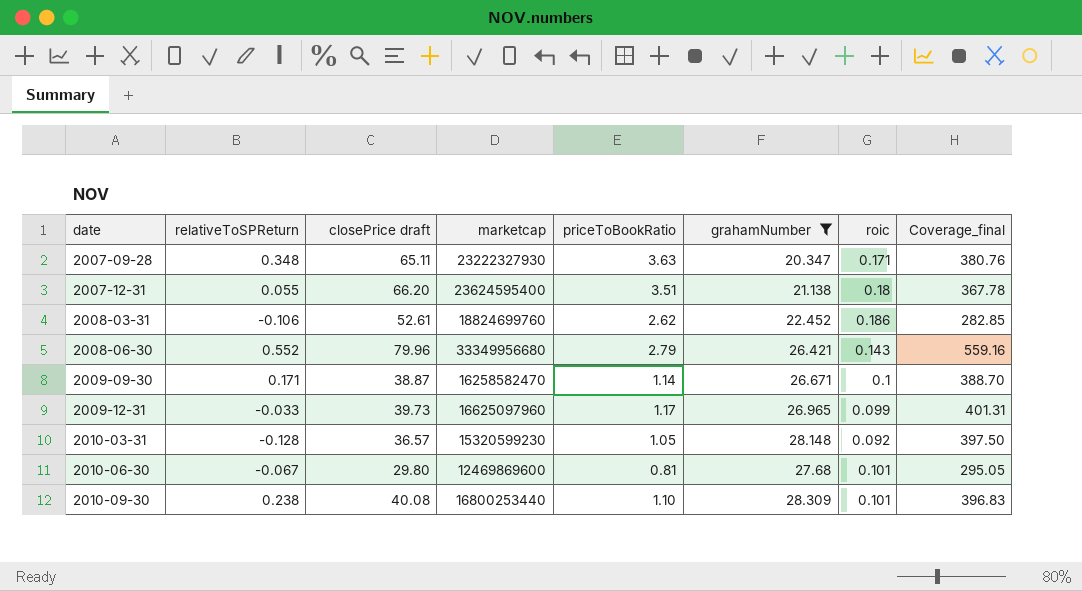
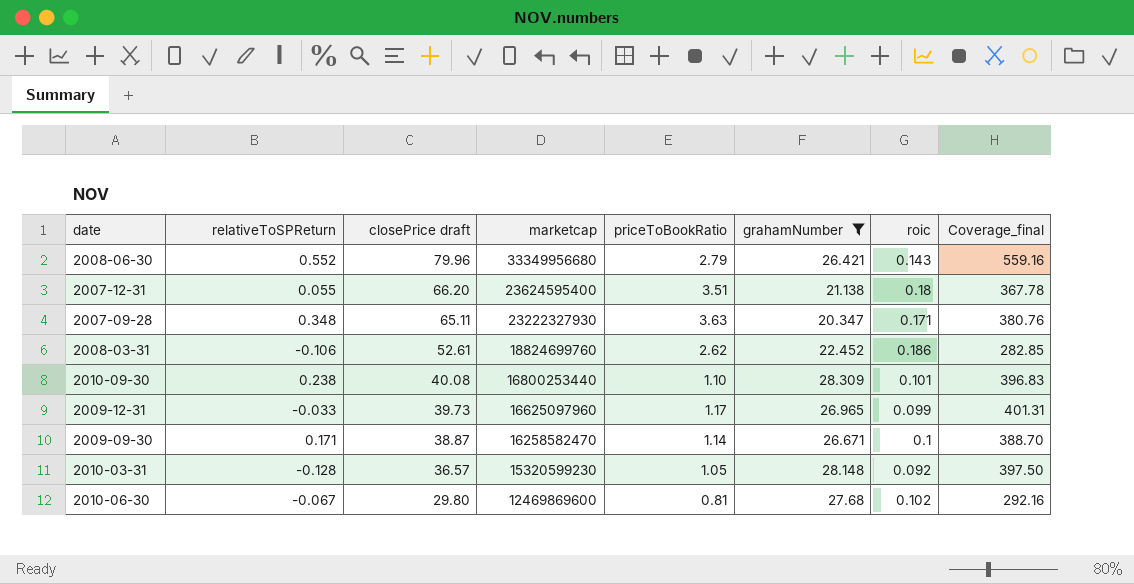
row order: date ascending -> closePrice draft descending
2010-06-30 | roic: 0.101 -> 0.102
2010-06-30 | Coverage_final: 295.05 -> 292.16

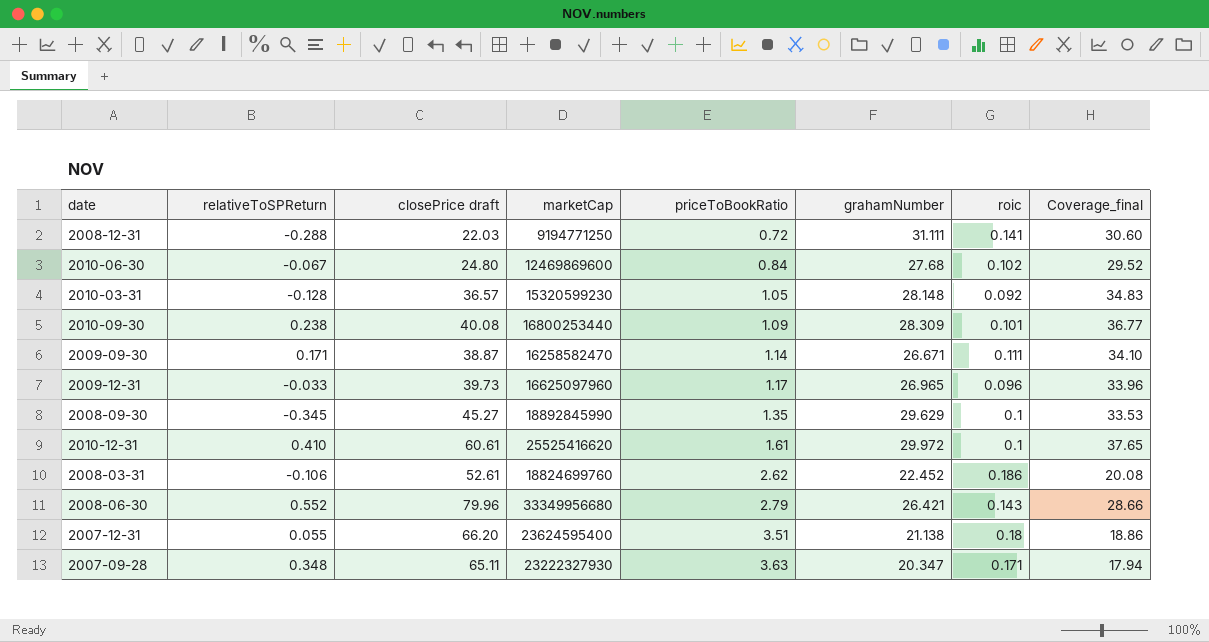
filter: grahamNumber <= 28.309 -> none
row order: closePrice draft descending -> priceToBookRatio ascending
column name: marketcap -> marketCap
column Coverage_final | formula: [closePrice draft] / [roic] -> [closePrice draft] / [priceToBookRatio]
2010-06-30 | closePrice draft: 29.80 -> 24.80
2010-06-30 | priceToBookRatio: 0.81 -> 0.84
2010-09-30 | priceToBookRatio: 1.10 -> 1.09
2009-09-30 | roic: 0.1 -> 0.111
2009-12-31 | roic: 0.099 -> 0.096

